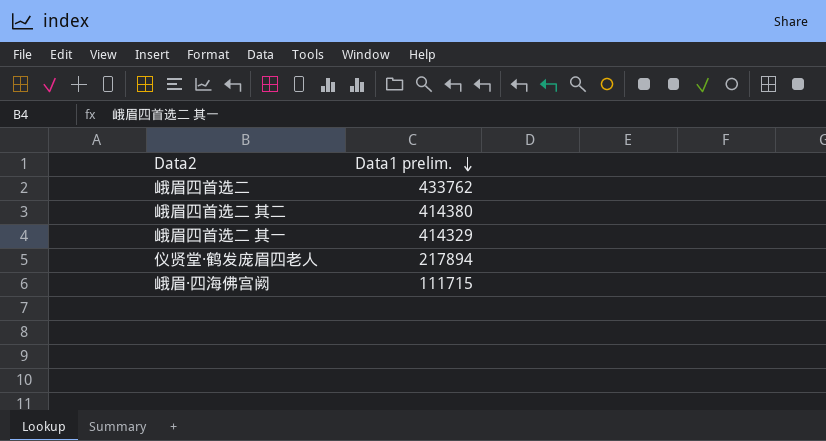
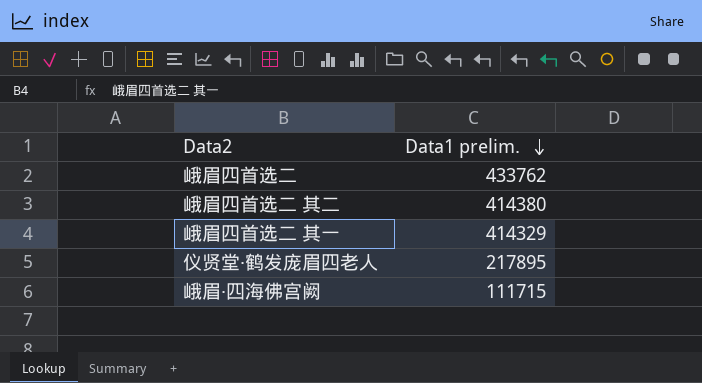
仪贤堂·鹤发庞眉四老人 | Data1 prelim.: 217894 -> 217895

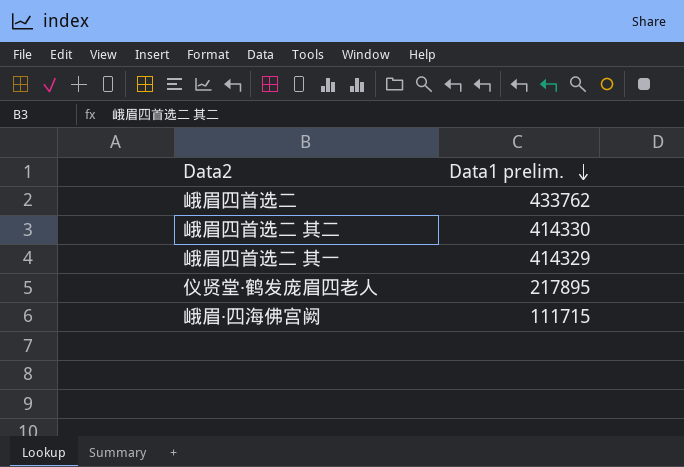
峨眉四首选二 其二 | Data1 prelim.: 414380 -> 414330

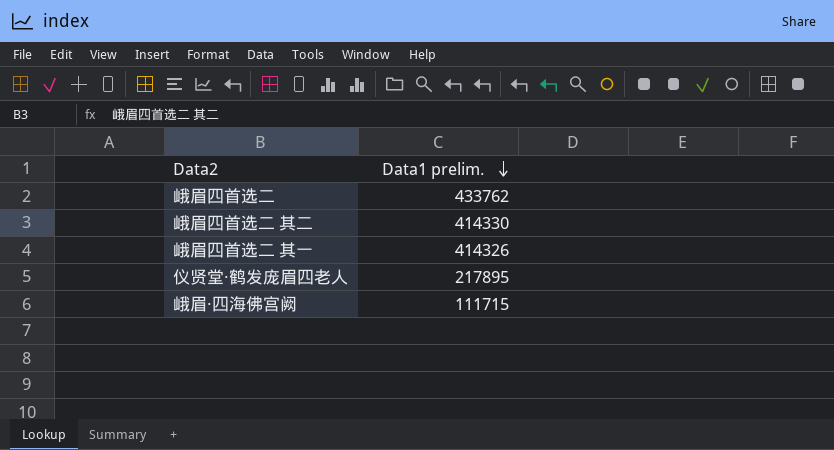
峨眉四首选二 其一 | Data1 prelim.: 414329 -> 414326

